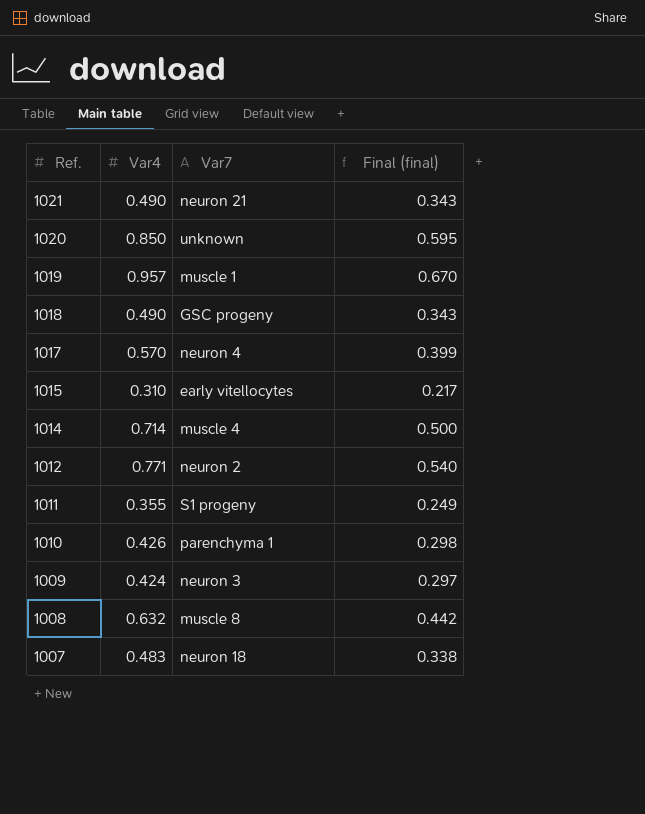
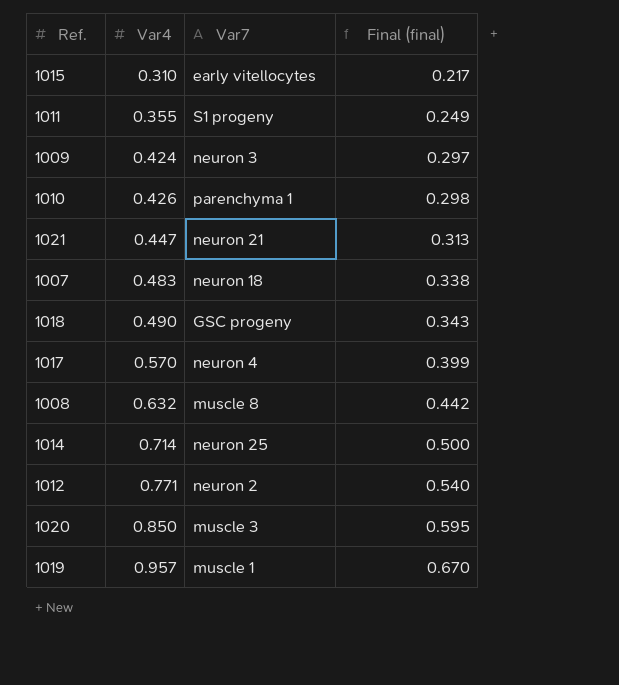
row order: Ref. descending -> Var4 ascending
1021 | Var4: 0.490 -> 0.447
1021 | Final (final): 0.343 -> 0.313
1014 | Var7: muscle 4 -> neuron 25
1020 | Var7: unknown -> muscle 3

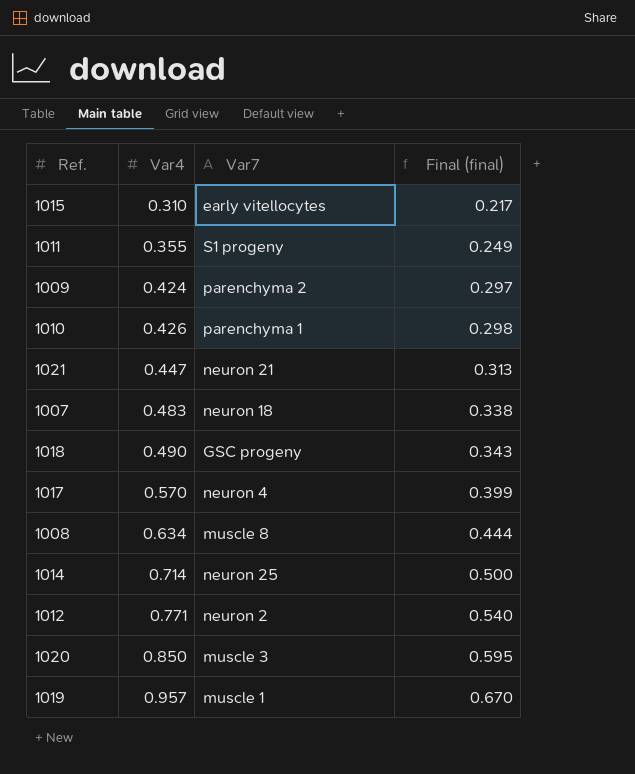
1009 | Var7: neuron 3 -> parenchyma 2
1008 | Var4: 0.632 -> 0.634
1008 | Final (final): 0.442 -> 0.444

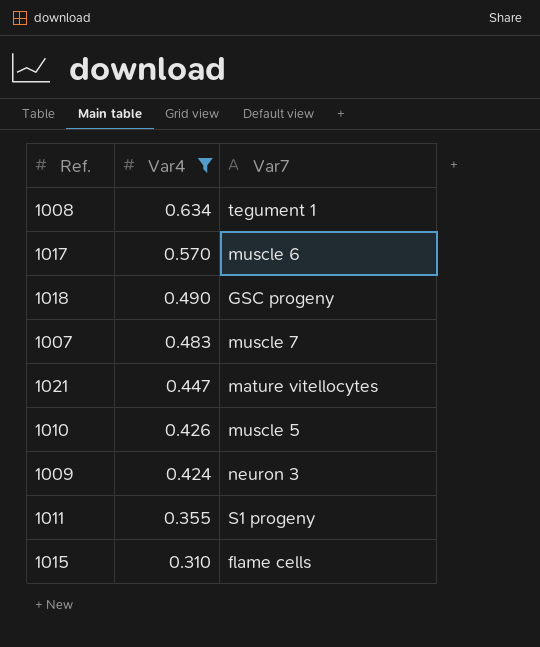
filter: none -> Var4 <= 0.634
row order: Var4 ascending -> Var4 descending
column Final (final) | formula: [Var4] * 0.7 -> none
1008 | Var7: muscle 8 -> tegument 1
1017 | Var7: neuron 4 -> muscle 6
1007 | Var7: neuron 18 -> muscle 7
1021 | Var7: neuron 21 -> mature vitellocytes
1010 | Var7: parenchyma 1 -> muscle 5
1009 | Var7: parenchyma 2 -> neuron 3
1015 | Var7: early vitellocytes -> flame cells

